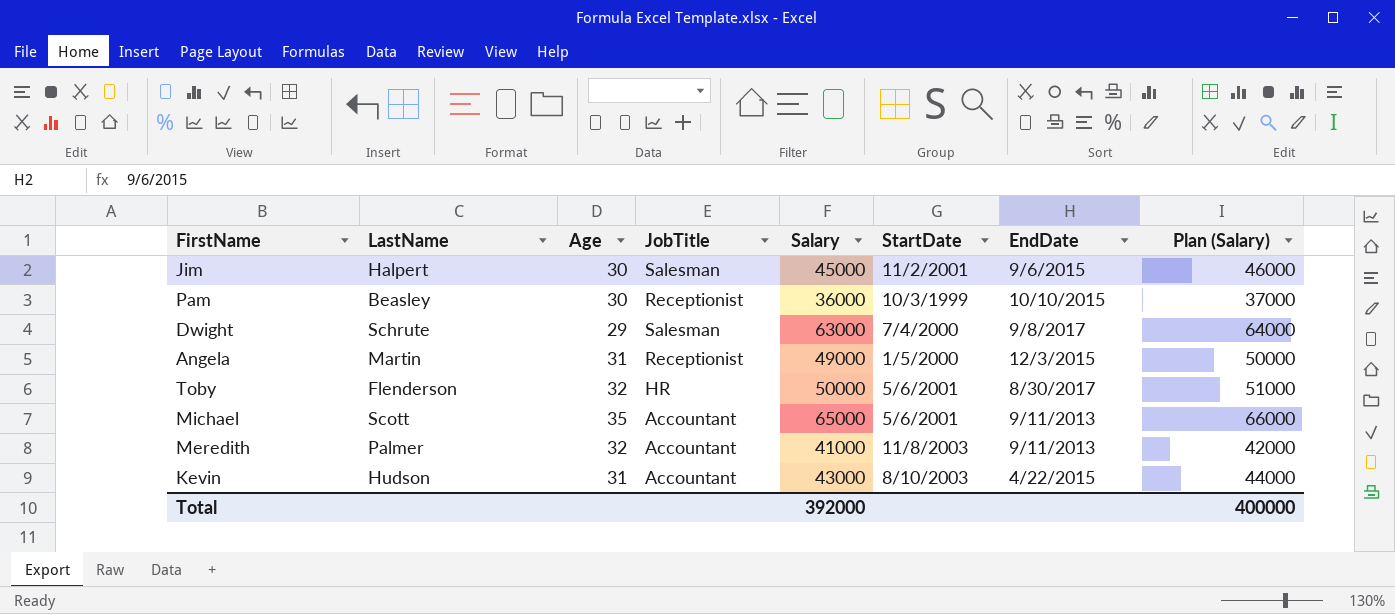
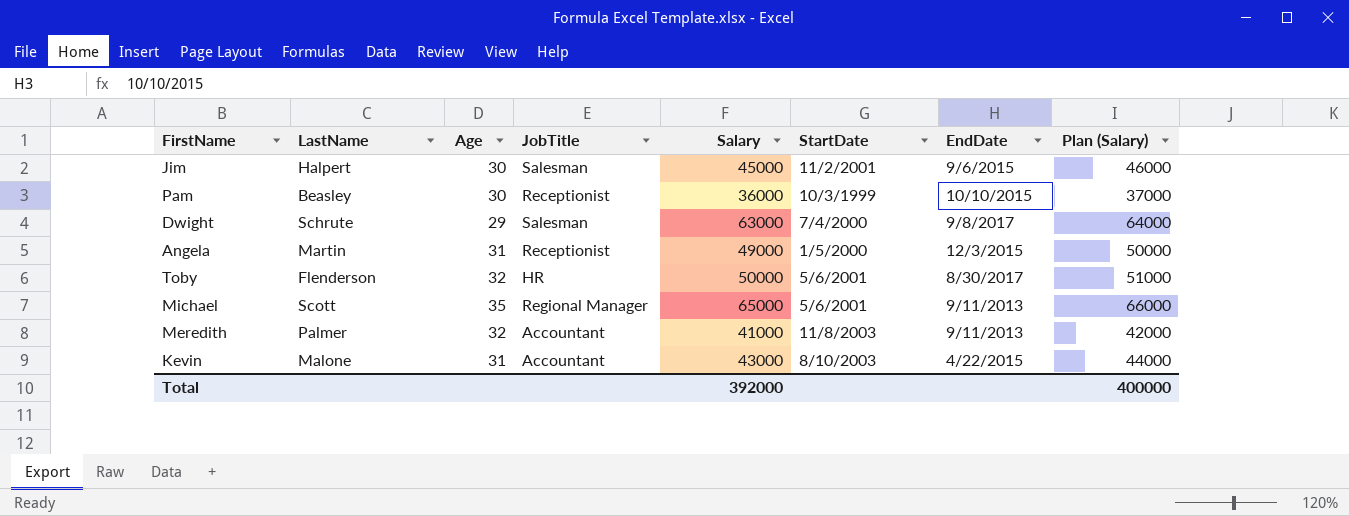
Michael | JobTitle: Accountant -> Regional Manager
Kevin | LastName: Hudson -> Malone

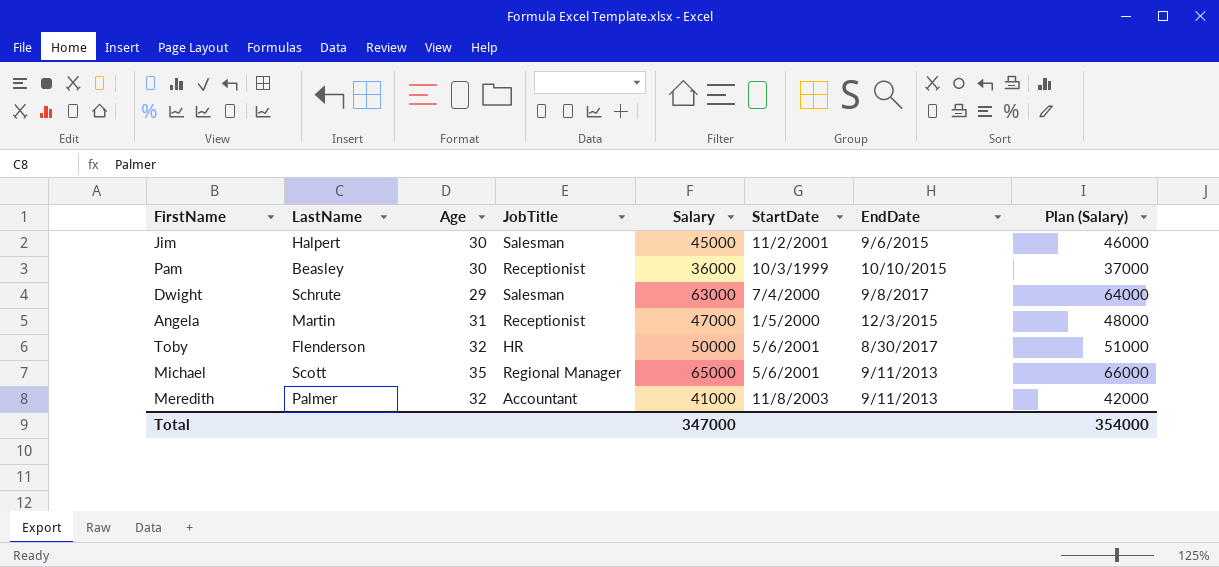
row Kevin: Malone | 31 | Accountant | 43000 | 8/10/2003 | 4/22/2015 | 44000 -> none
Angela | Salary: 49000 -> 47000
Angela | Plan (Salary): 50000 -> 48000
Total | Salary: 392000 -> 347000
Total | Plan (Salary): 400000 -> 354000

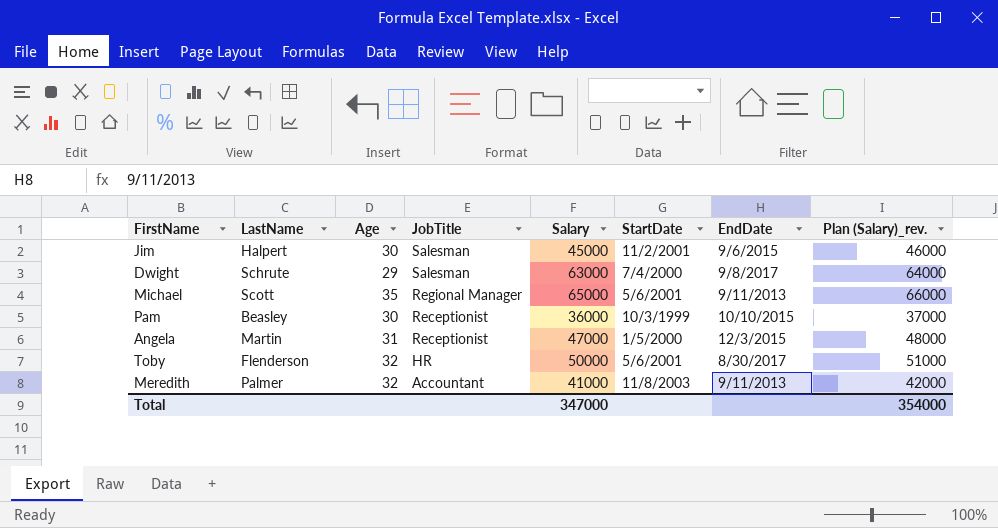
row order: none -> JobTitle descending
column name: Plan (Salary) -> Plan (Salary)_rev.

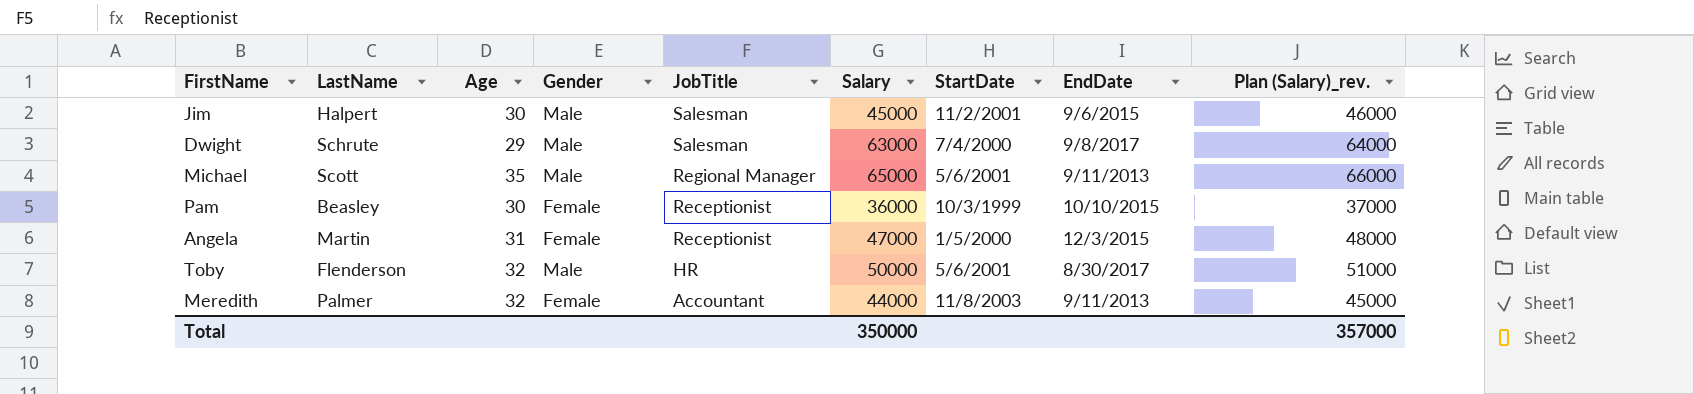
column Gender | position: none -> 4
Meredith | Salary: 41000 -> 44000
Meredith | Plan (Salary)_rev.: 42000 -> 45000
Total | Salary: 347000 -> 350000
Total | Plan (Salary)_rev.: 354000 -> 357000

